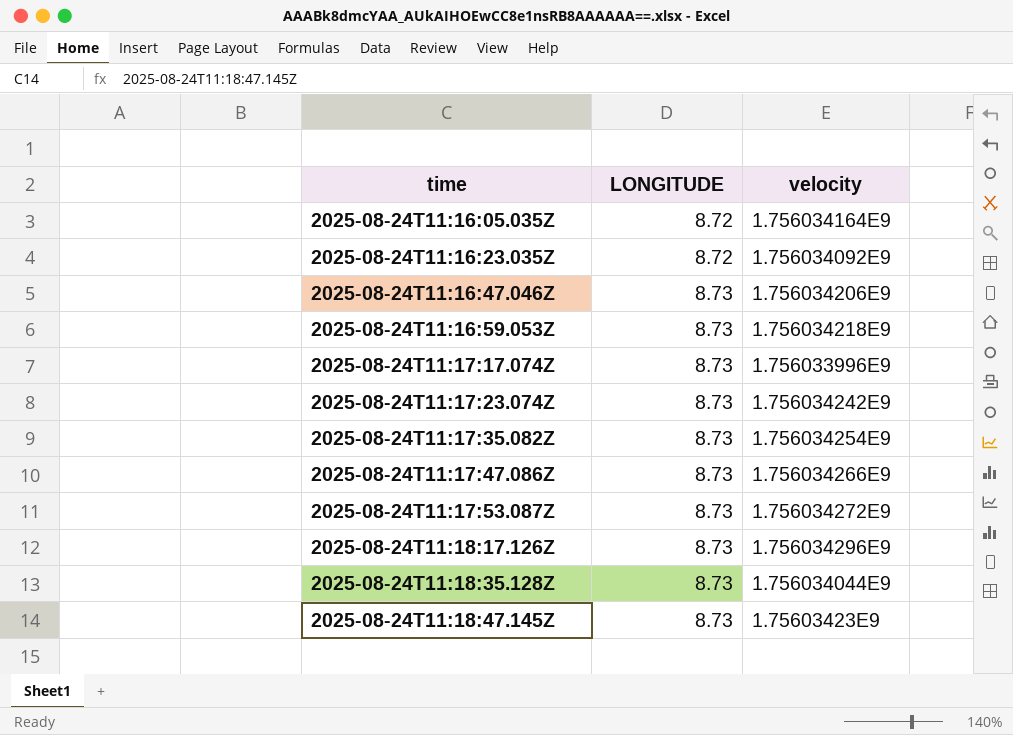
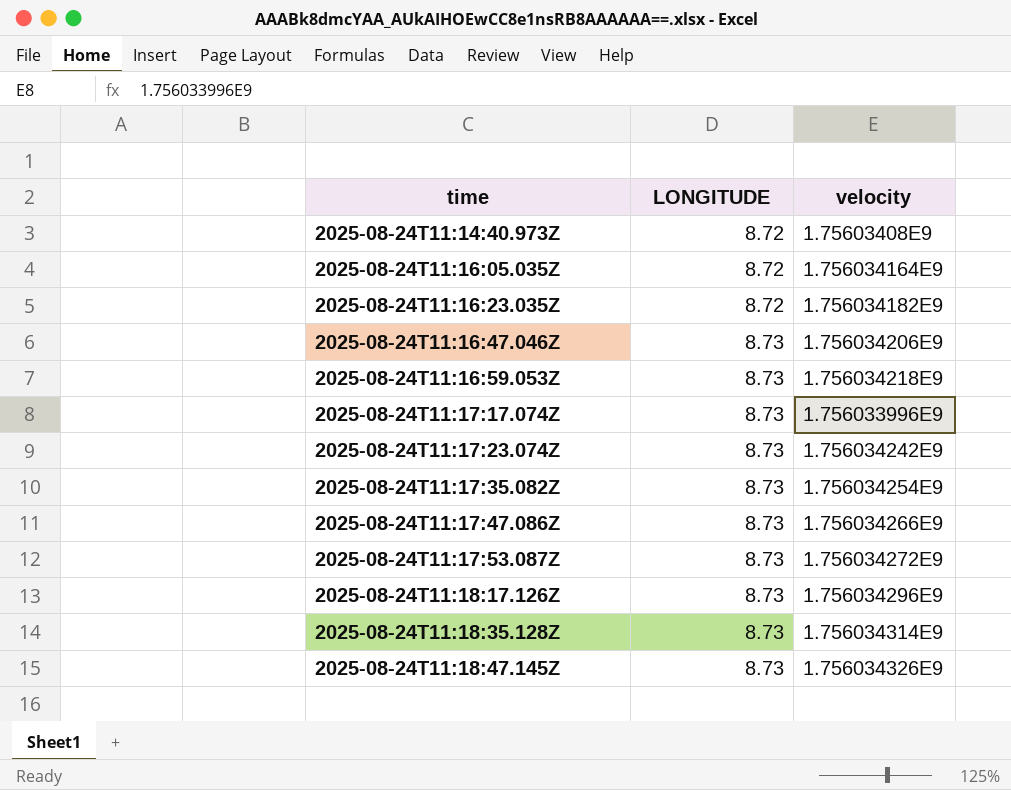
row 2025-08-24T11:14:40.973Z: none -> 8.72 | 1.75603408E9
2025-08-24T11:16:23.035Z | velocity: 1.756034092E9 -> 1.756034182E9
2025-08-24T11:18:35.128Z | velocity: 1.756034044E9 -> 1.756034314E9
2025-08-24T11:18:47.145Z | velocity: 1.75603423E9 -> 1.756034326E9

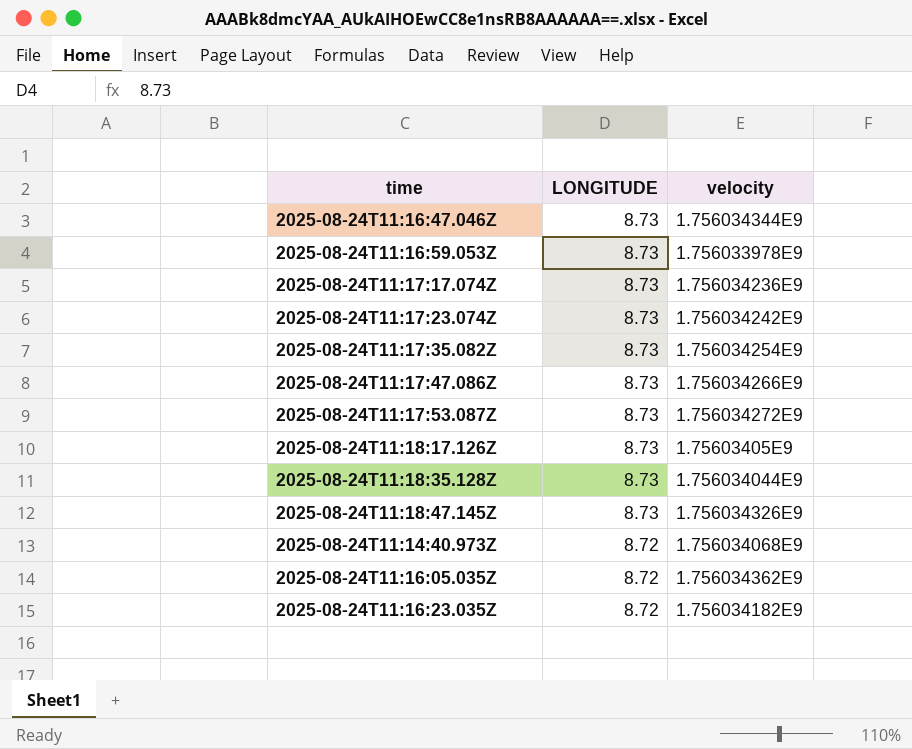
row order: time ascending -> LONGITUDE descending
2025-08-24T11:16:47.046Z | velocity: 1.756034206E9 -> 1.756034344E9
2025-08-24T11:16:59.053Z | velocity: 1.756034218E9 -> 1.756033978E9
2025-08-24T11:17:17.074Z | velocity: 1.756033996E9 -> 1.756034236E9
2025-08-24T11:18:17.126Z | velocity: 1.756034296E9 -> 1.75603405E9
2025-08-24T11:18:35.128Z | velocity: 1.756034314E9 -> 1.756034044E9
2025-08-24T11:14:40.973Z | velocity: 1.75603408E9 -> 1.756034068E9
2025-08-24T11:16:05.035Z | velocity: 1.756034164E9 -> 1.756034362E9

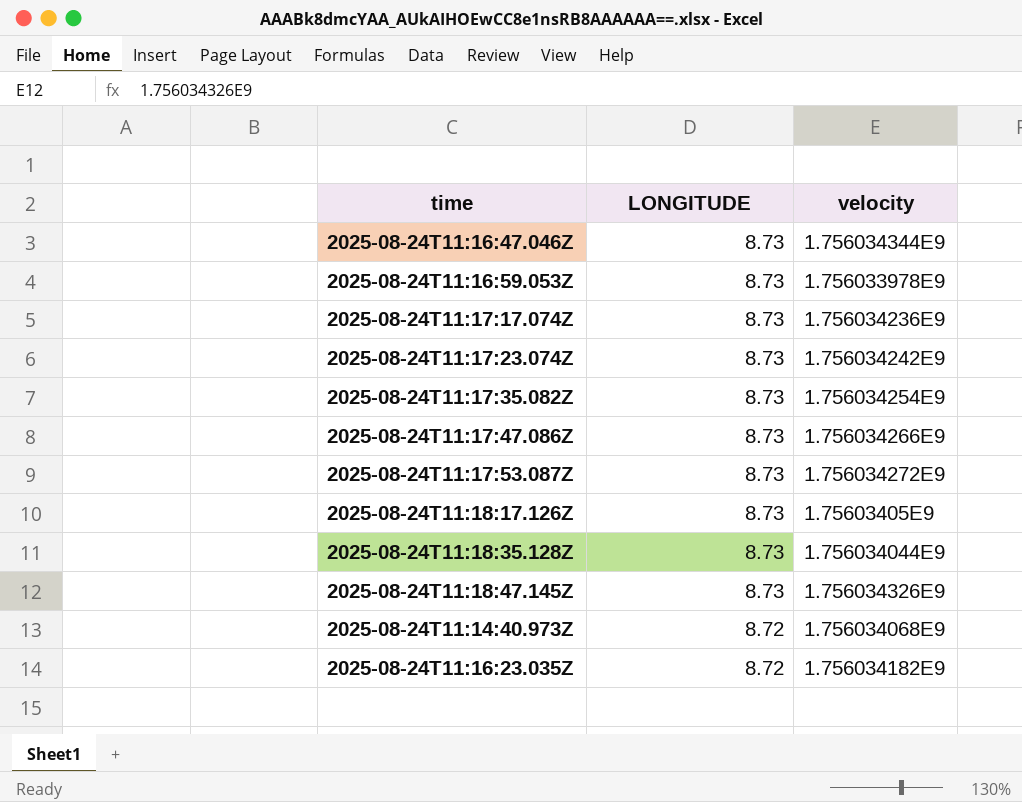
row 2025-08-24T11:16:05.035Z: 8.72 | 1.756034362E9 -> none

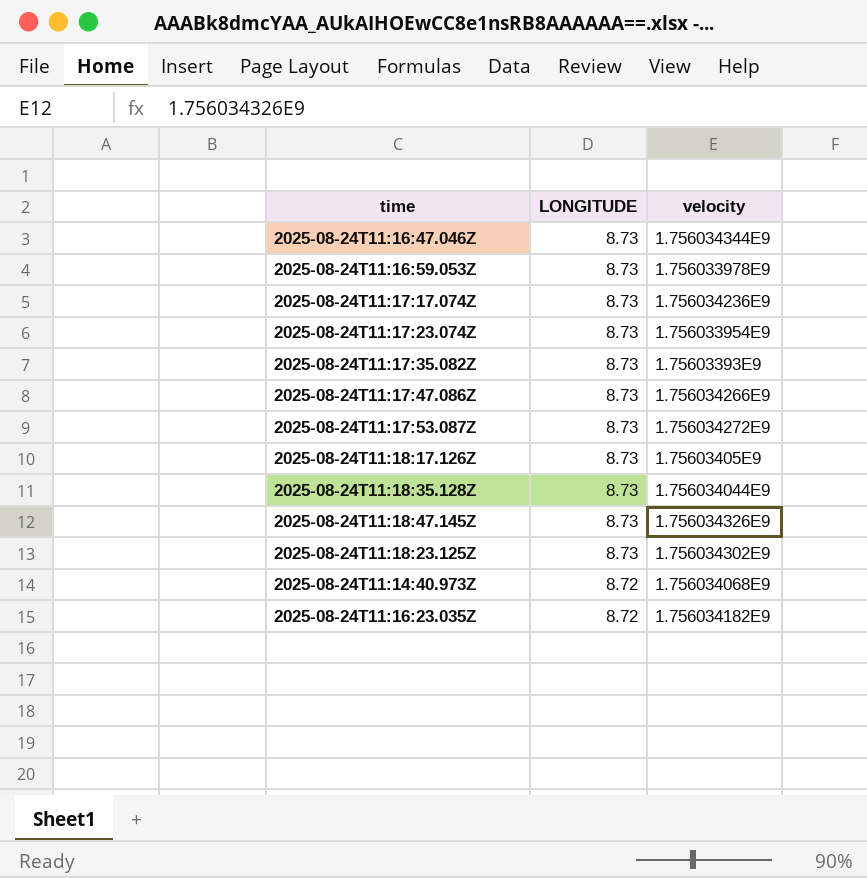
2025-08-24T11:17:23.074Z | velocity: 1.756034242E9 -> 1.756033954E9
2025-08-24T11:17:35.082Z | velocity: 1.756034254E9 -> 1.75603393E9
row 2025-08-24T11:18:23.125Z: none -> 8.73 | 1.756034302E9

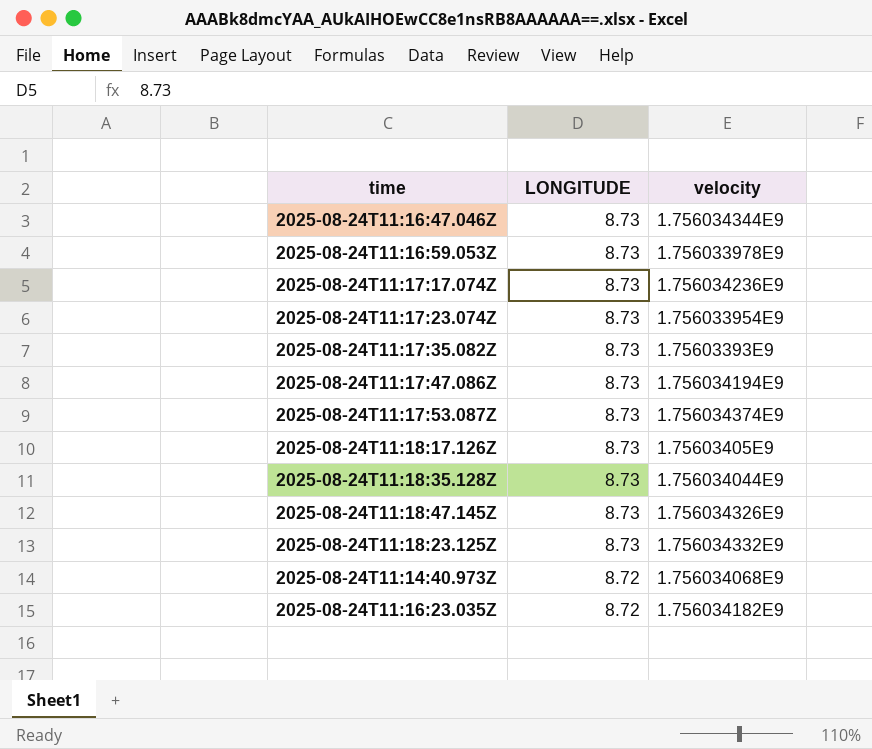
2025-08-24T11:17:47.086Z | velocity: 1.756034266E9 -> 1.756034194E9
2025-08-24T11:17:53.087Z | velocity: 1.756034272E9 -> 1.756034374E9
2025-08-24T11:18:23.125Z | velocity: 1.756034302E9 -> 1.756034332E9

